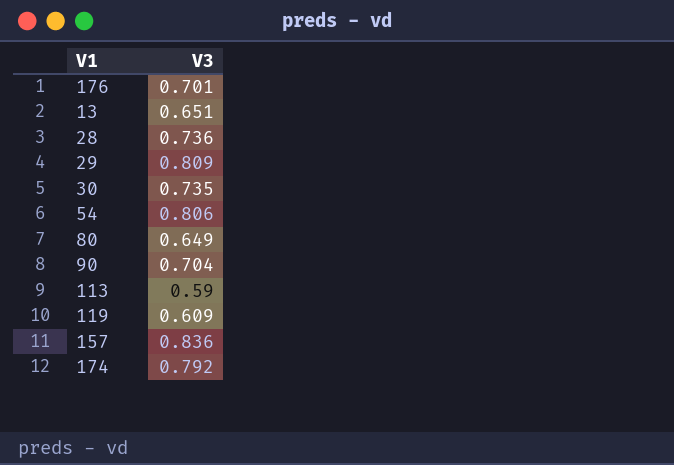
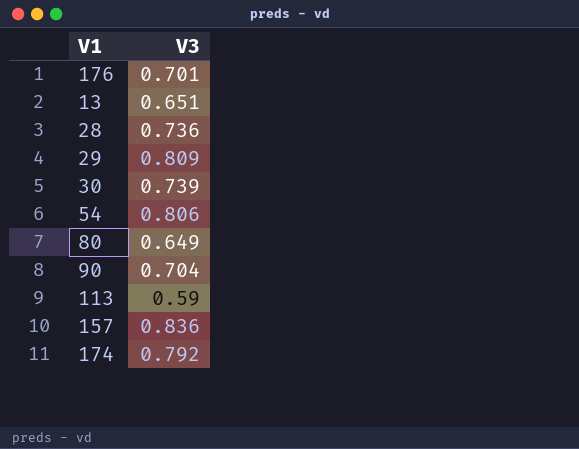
row 119: 0.609 -> none
30 | V3: 0.735 -> 0.739

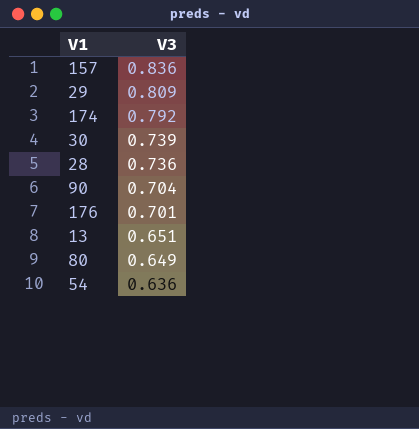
row order: none -> V3 descending
row 113: 0.59 -> none
54 | V3: 0.806 -> 0.636

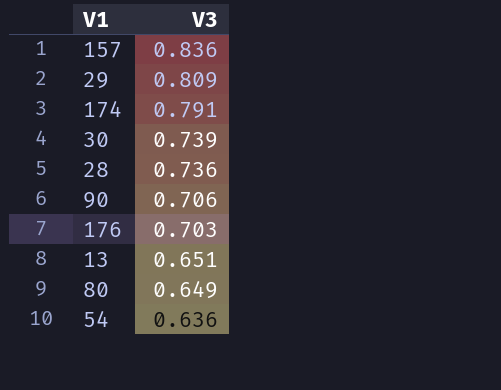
174 | V3: 0.792 -> 0.791
90 | V3: 0.704 -> 0.706
176 | V3: 0.701 -> 0.703

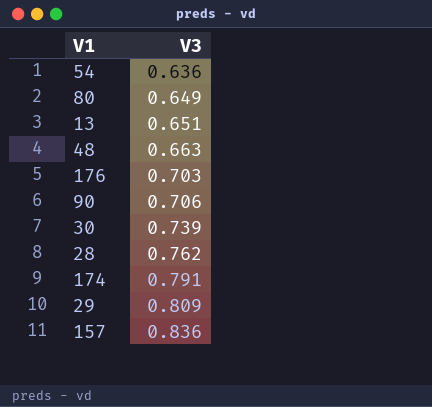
row order: V3 descending -> V3 ascending
row 48: none -> 0.663
28 | V3: 0.736 -> 0.762

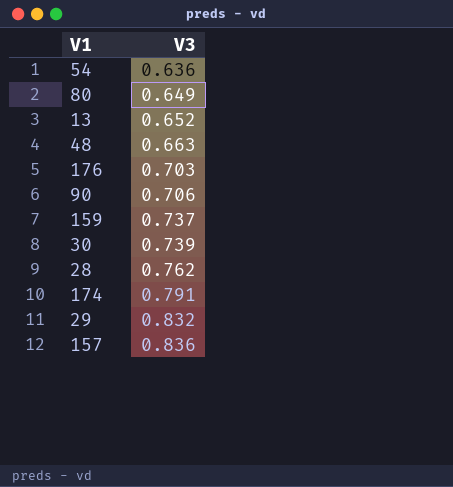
13 | V3: 0.651 -> 0.652
row 159: none -> 0.737
29 | V3: 0.809 -> 0.832

